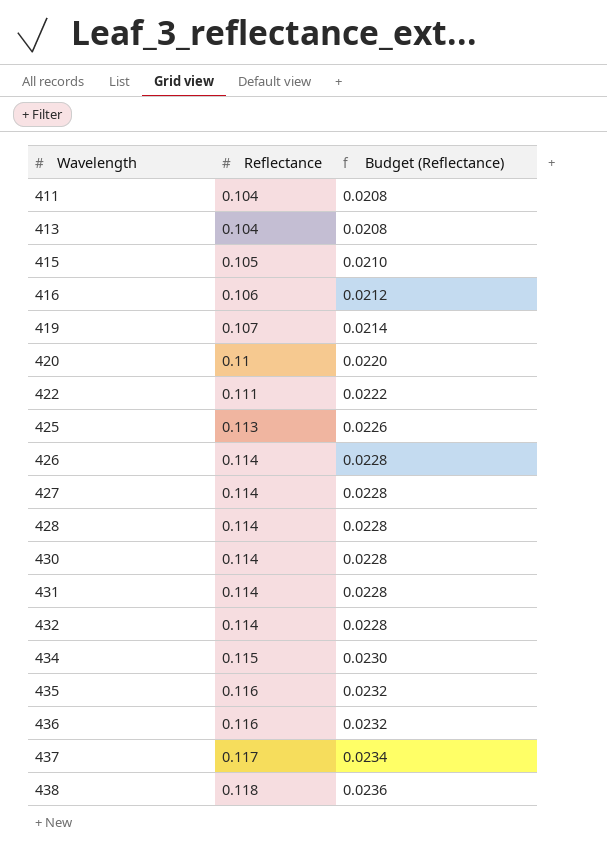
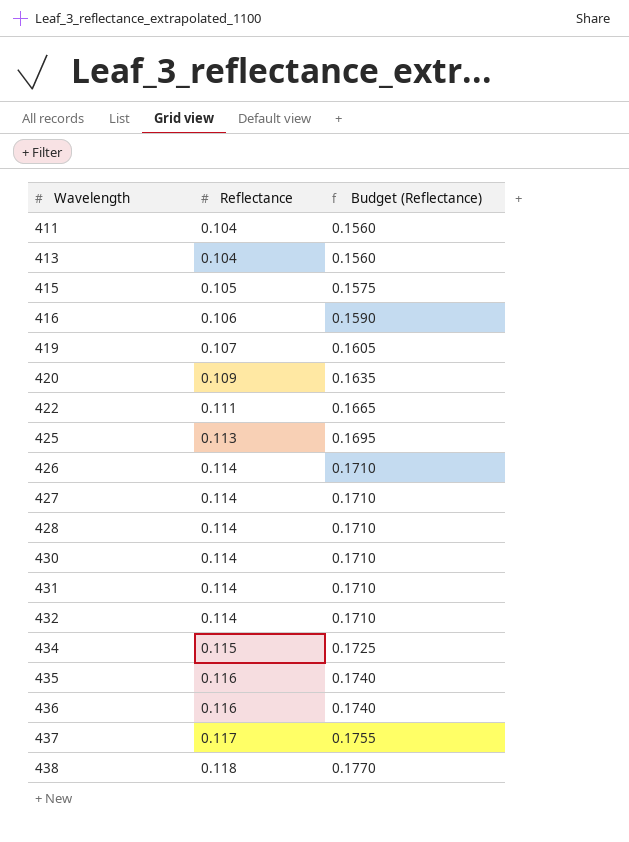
column Budget (Reflectance) | formula: [Reflectance] * 0.2 -> [Reflectance] * 1.5
420 | Reflectance: 0.11 -> 0.109

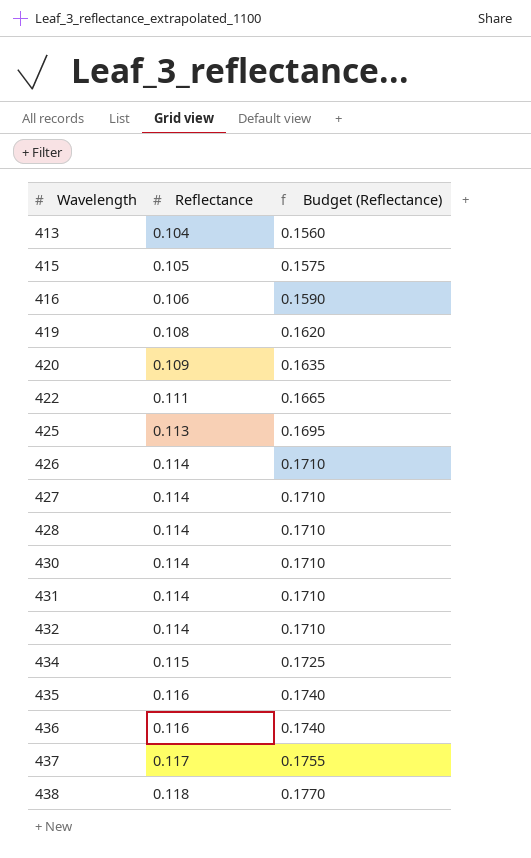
row 411: 0.104 | 0.1560 -> none
419 | Reflectance: 0.107 -> 0.108
419 | Budget (Reflectance): 0.1605 -> 0.1620

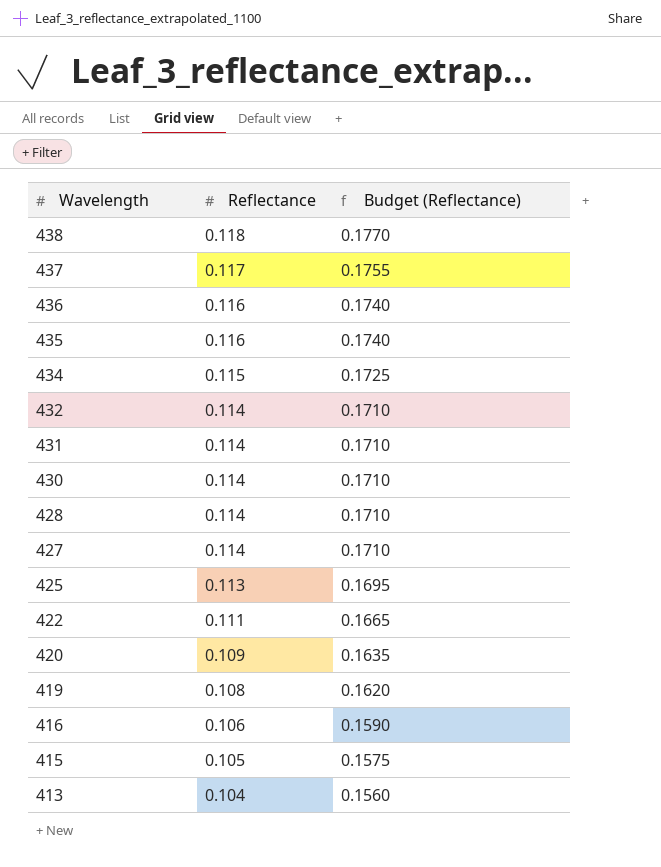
row order: Wavelength ascending -> Wavelength descending
row 426: 0.114 | 0.1710 -> none

